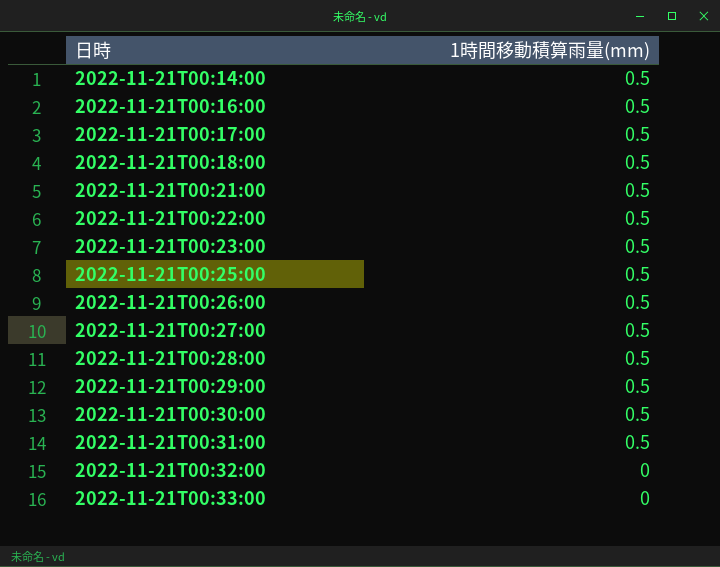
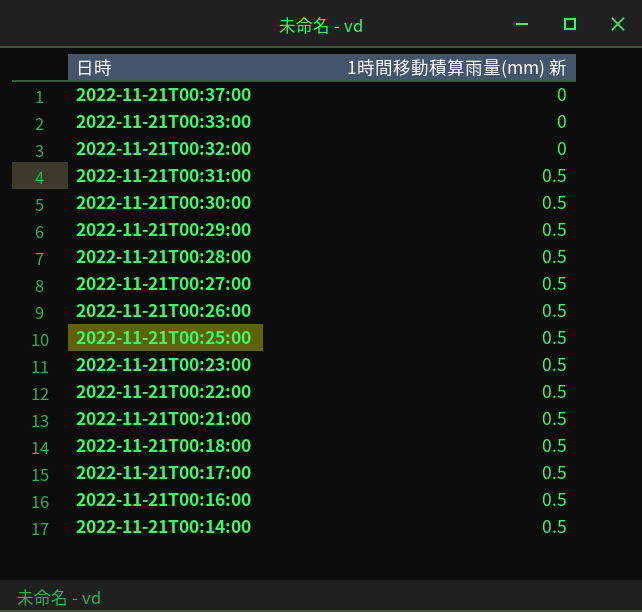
row order: 日時 ascending -> 日時 descending
column name: 1時間移動積算雨量(mm) -> 1時間移動積算雨量(mm) 新
row 2022-11-21T00:37:00: none -> 0

